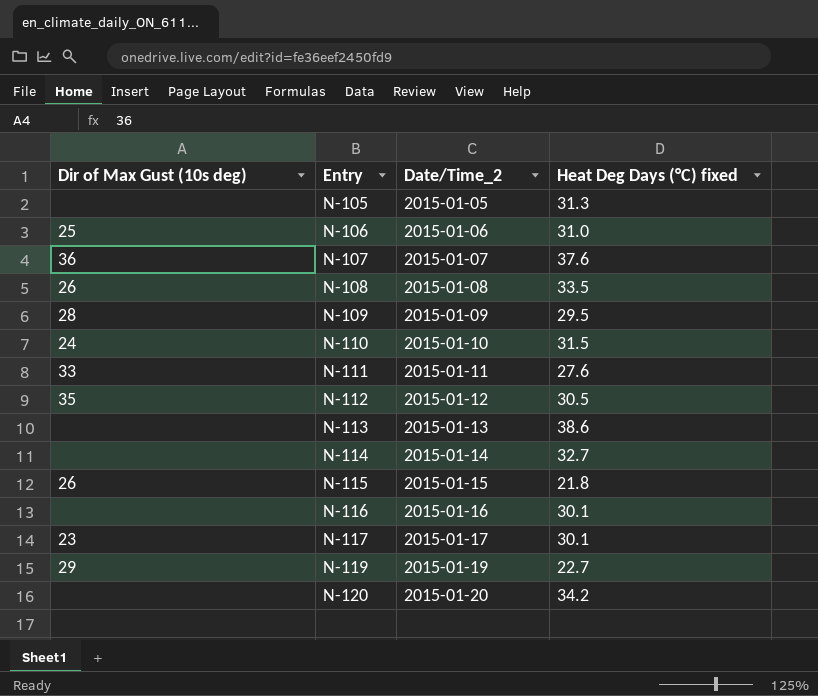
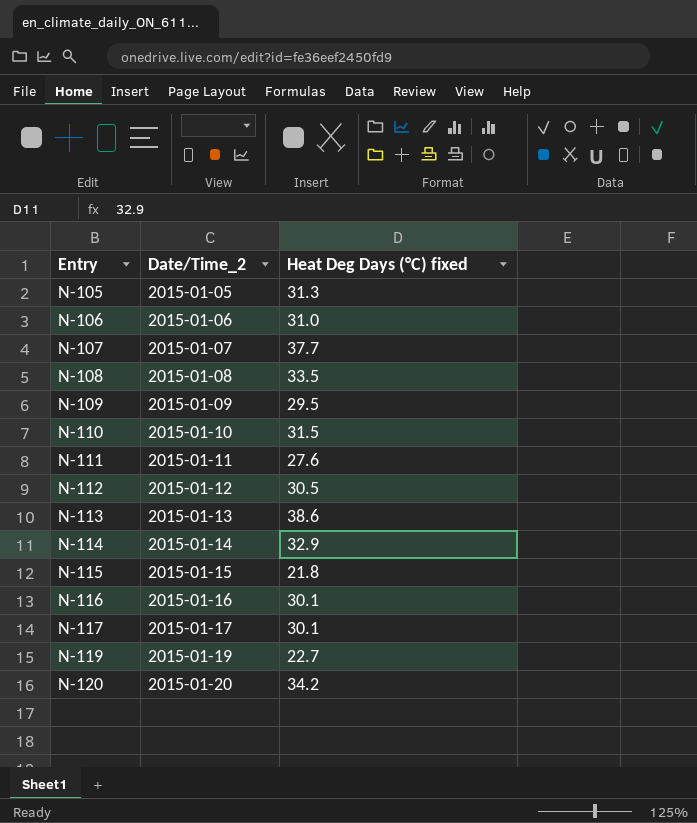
column Dir of Max Gust (10s deg) | position: 1 -> none
N-107 | Heat Deg Days (°C) fixed: 37.6 -> 37.7
N-114 | Heat Deg Days (°C) fixed: 32.7 -> 32.9

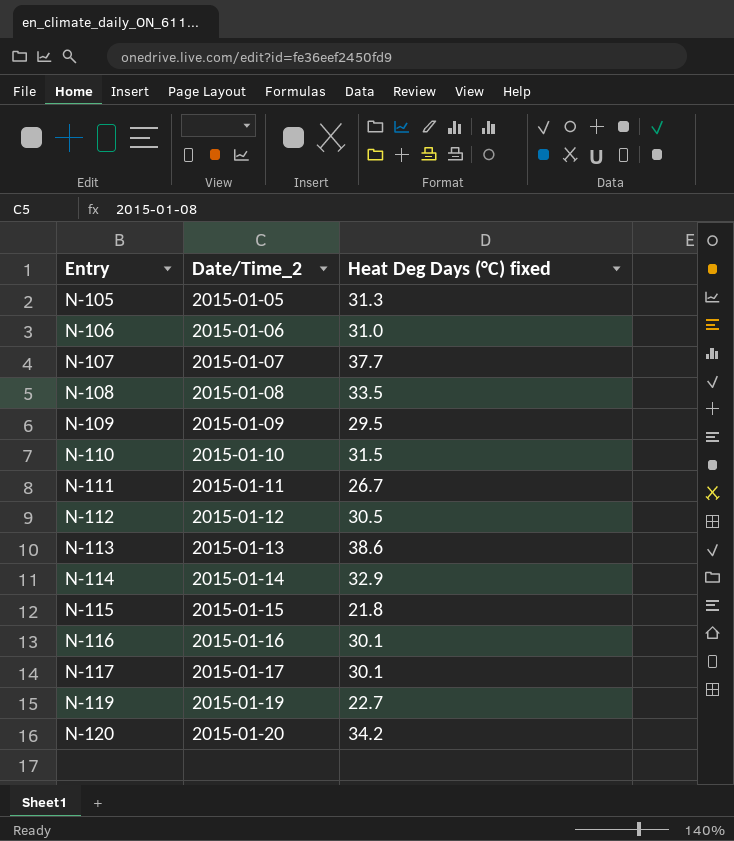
N-111 | Heat Deg Days (°C) fixed: 27.6 -> 26.7

